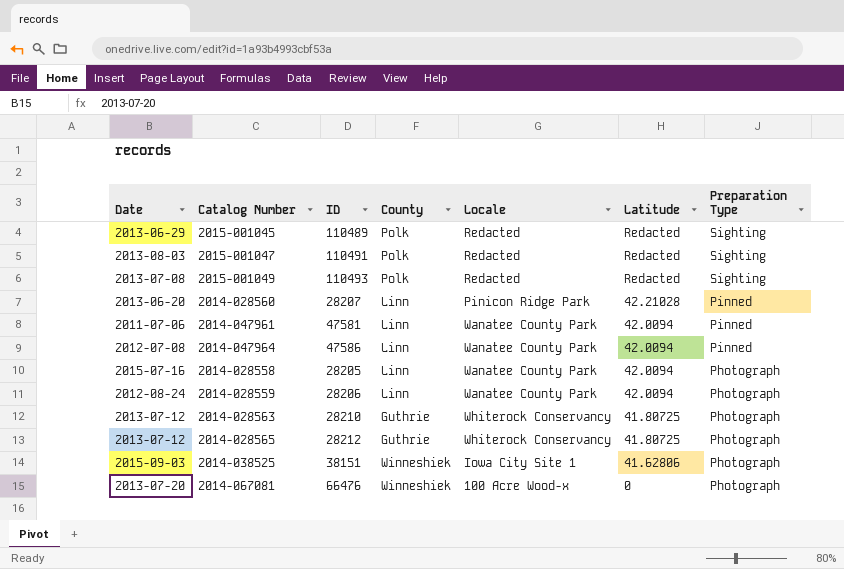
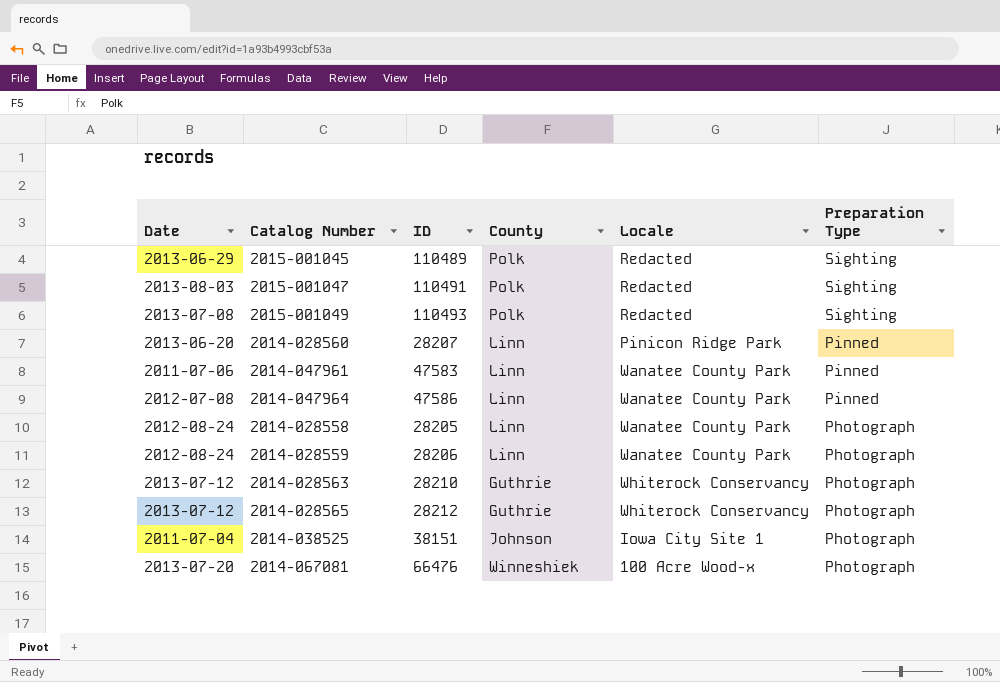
column Latitude | position: 6 -> none
2014-047961 | ID: 47581 -> 47583
2014-028558 | Date: 2015-07-16 -> 2012-08-24
2014-038525 | Date: 2015-09-03 -> 2011-07-04
2014-038525 | County: Winneshiek -> Johnson

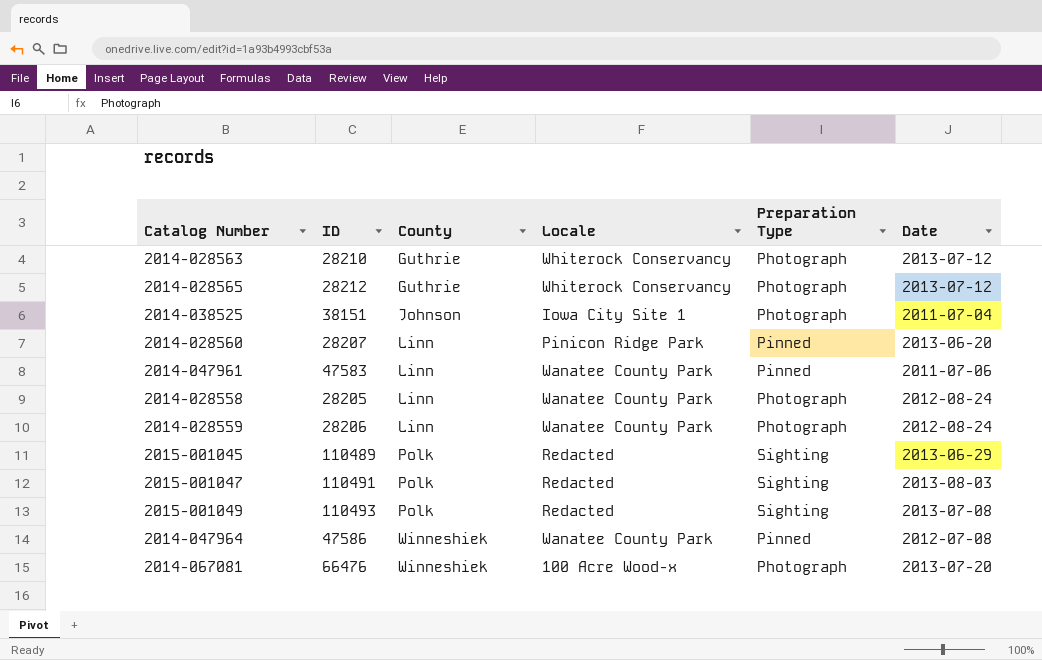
row order: Preparation Type descending -> County ascending
column Date | position: 1 -> 6
2014-047964 | County: Linn -> Winneshiek

